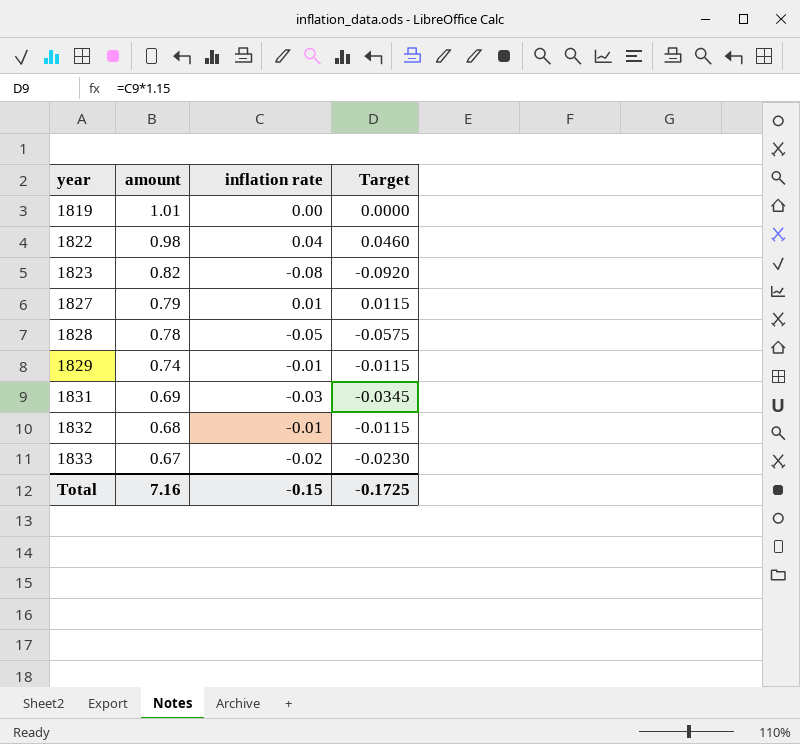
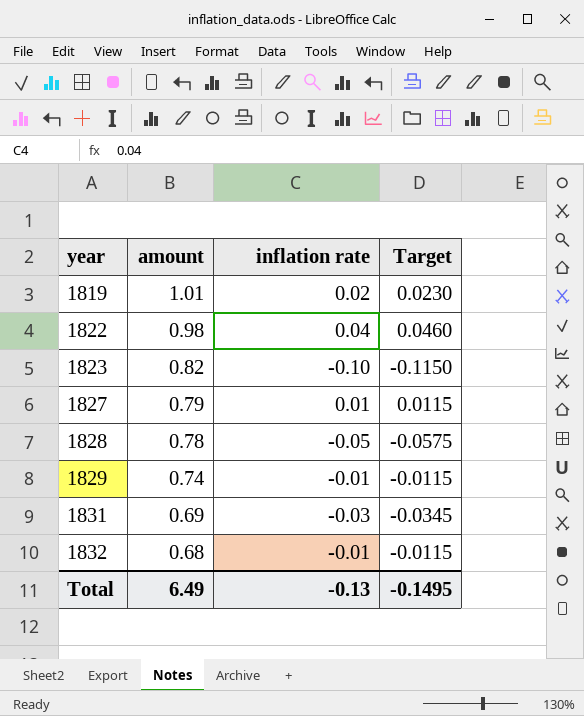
row 1833: 0.67 | -0.02 | -0.0230 -> none
1819 | inflation rate: 0.00 -> 0.02
1819 | Target: 0.0000 -> 0.0230
1823 | inflation rate: -0.08 -> -0.10
1823 | Target: -0.0920 -> -0.1150
Total | amount: 7.16 -> 6.49
Total | inflation rate: -0.15 -> -0.13
Total | Target: -0.1725 -> -0.1495

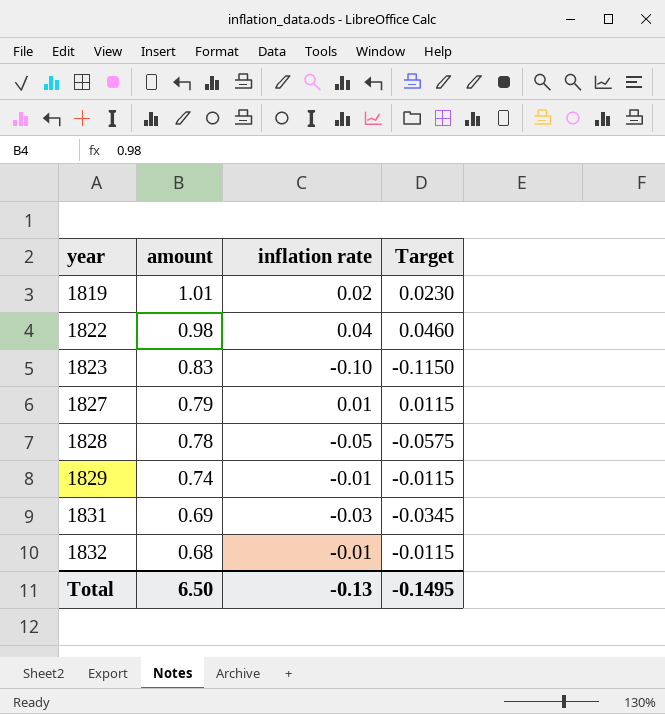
1823 | amount: 0.82 -> 0.83
Total | amount: 6.49 -> 6.50

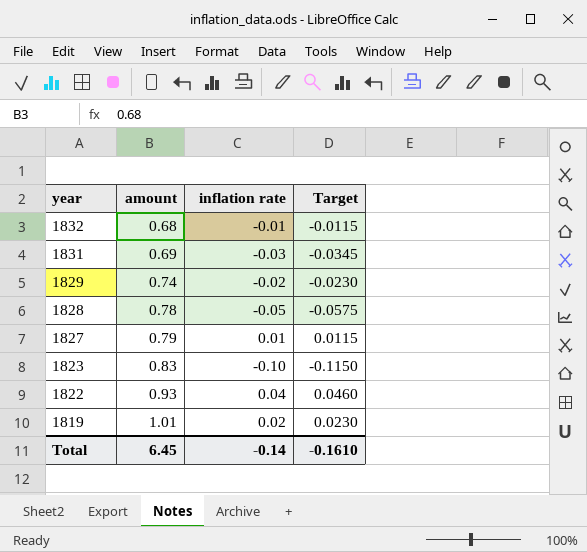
row order: year ascending -> year descending
1829 | inflation rate: -0.01 -> -0.02
1829 | Target: -0.0115 -> -0.0230
1822 | amount: 0.98 -> 0.93
Total | amount: 6.50 -> 6.45
Total | inflation rate: -0.13 -> -0.14
Total | Target: -0.1495 -> -0.1610

